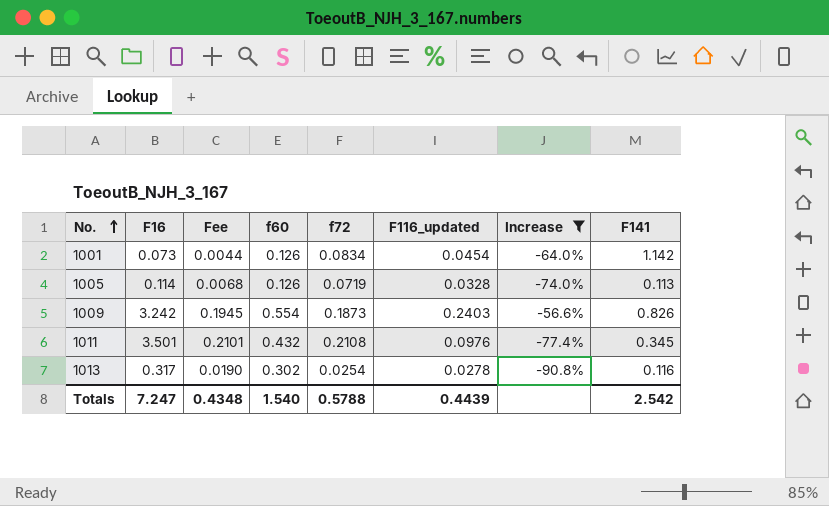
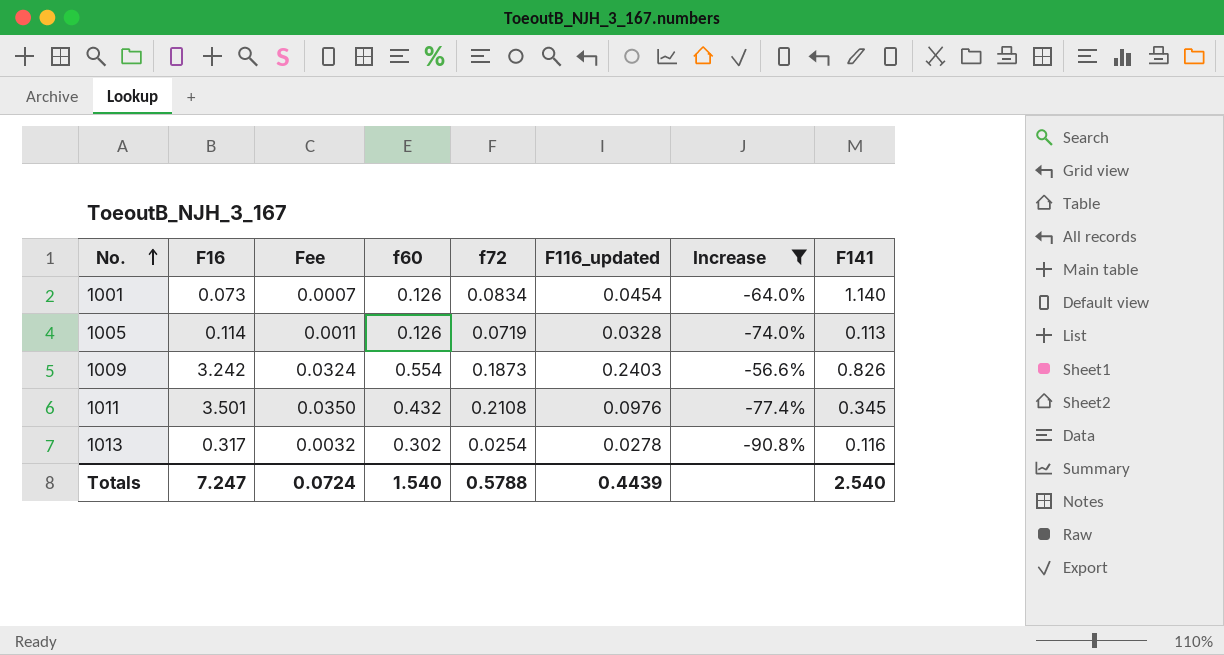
column Fee | formula: [F16] * 0.06 -> [F16] * 0.01
1001 | F141: 1.142 -> 1.140
Totals | Fee: 0.4348 -> 0.0724
Totals | F141: 2.542 -> 2.540

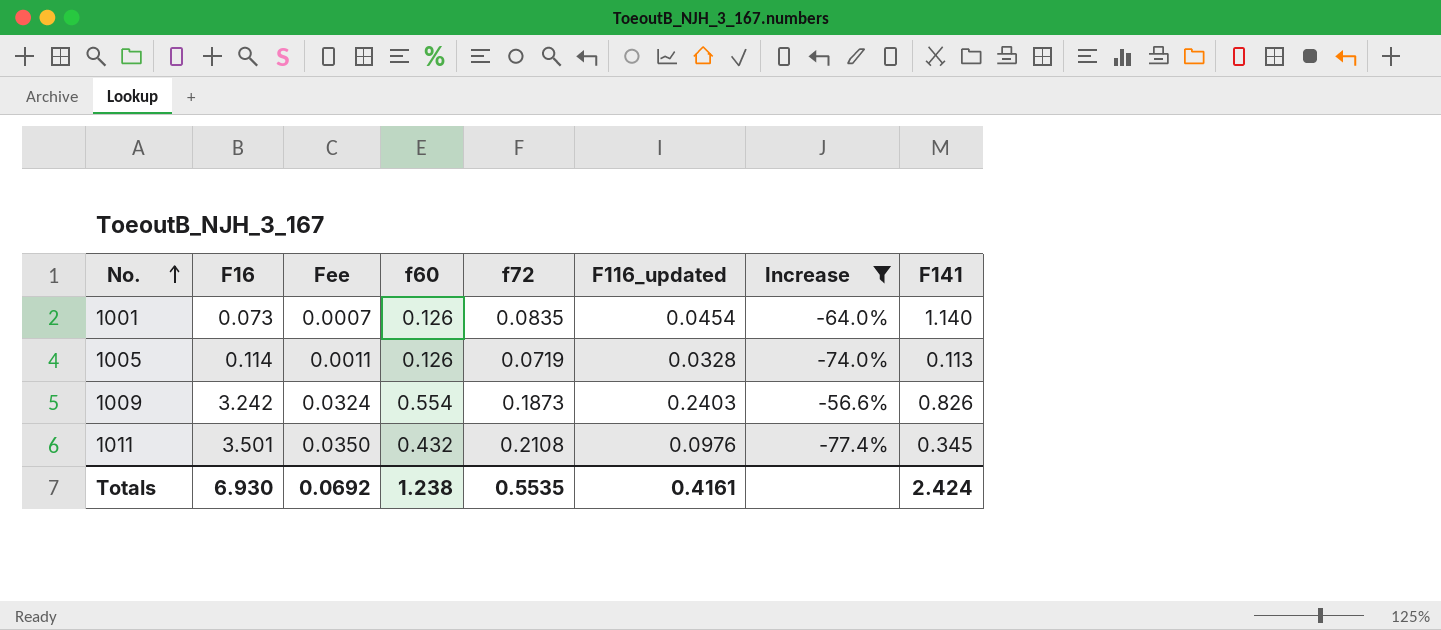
row 1013: 0.317 | 0.0032 | 0.302 | 0.0254 | 0.0278 | -90.8% | 0.116 -> none
1001 | f72: 0.0834 -> 0.0835
Totals | F16: 7.247 -> 6.930
Totals | Fee: 0.0724 -> 0.0692
Totals | f60: 1.540 -> 1.238
Totals | f72: 0.5788 -> 0.5535
Totals | F116_updated: 0.4439 -> 0.4161
Totals | F141: 2.540 -> 2.424

